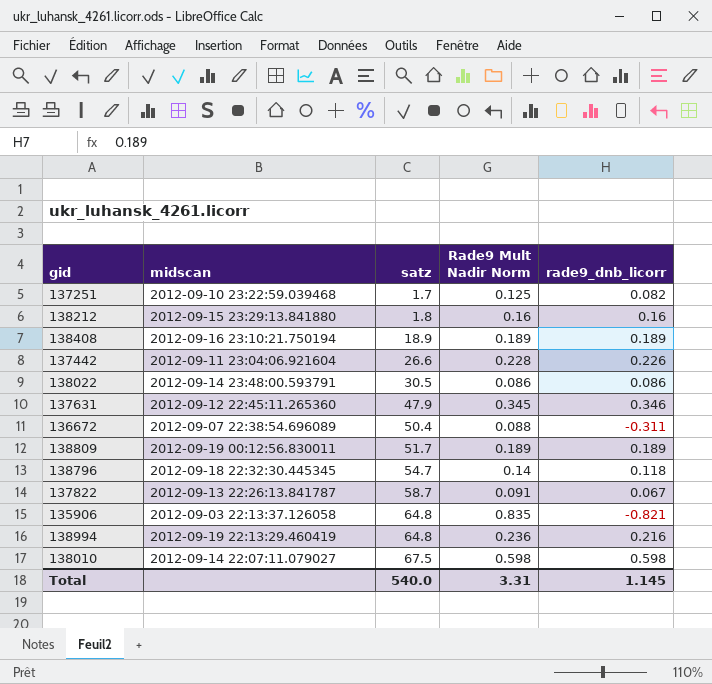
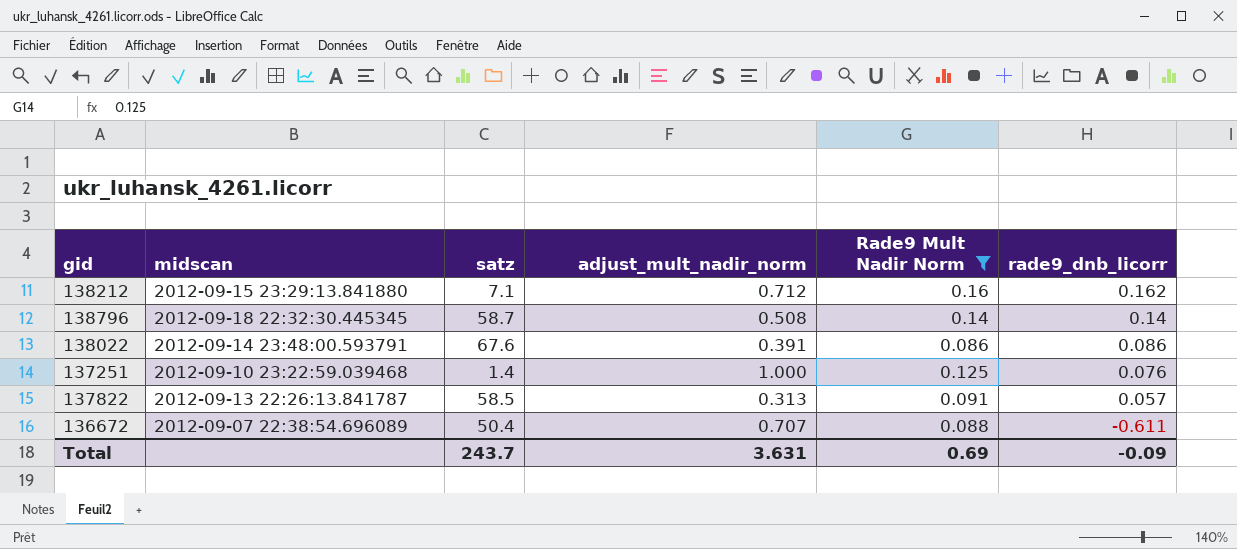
filter: none -> Rade9 Mult Nadir Norm <= 0.16
row order: satz ascending -> rade9_dnb_licorr descending
column adjust_mult_nadir_norm | position: none -> 4
138212 | satz: 1.8 -> 7.1
138212 | rade9_dnb_licorr: 0.16 -> 0.162
138796 | satz: 54.7 -> 58.7
138796 | rade9_dnb_licorr: 0.118 -> 0.14
138022 | satz: 30.5 -> 67.6
137251 | satz: 1.7 -> 1.4
137251 | rade9_dnb_licorr: 0.082 -> 0.076
137822 | satz: 58.7 -> 58.5
137822 | rade9_dnb_licorr: 0.067 -> 0.057
136672 | rade9_dnb_licorr: -0.311 -> -0.611
Total | satz: 540.0 -> 243.7
Total | Rade9 Mult Nadir Norm: 3.31 -> 0.69
Total | rade9_dnb_licorr: 1.145 -> -0.09

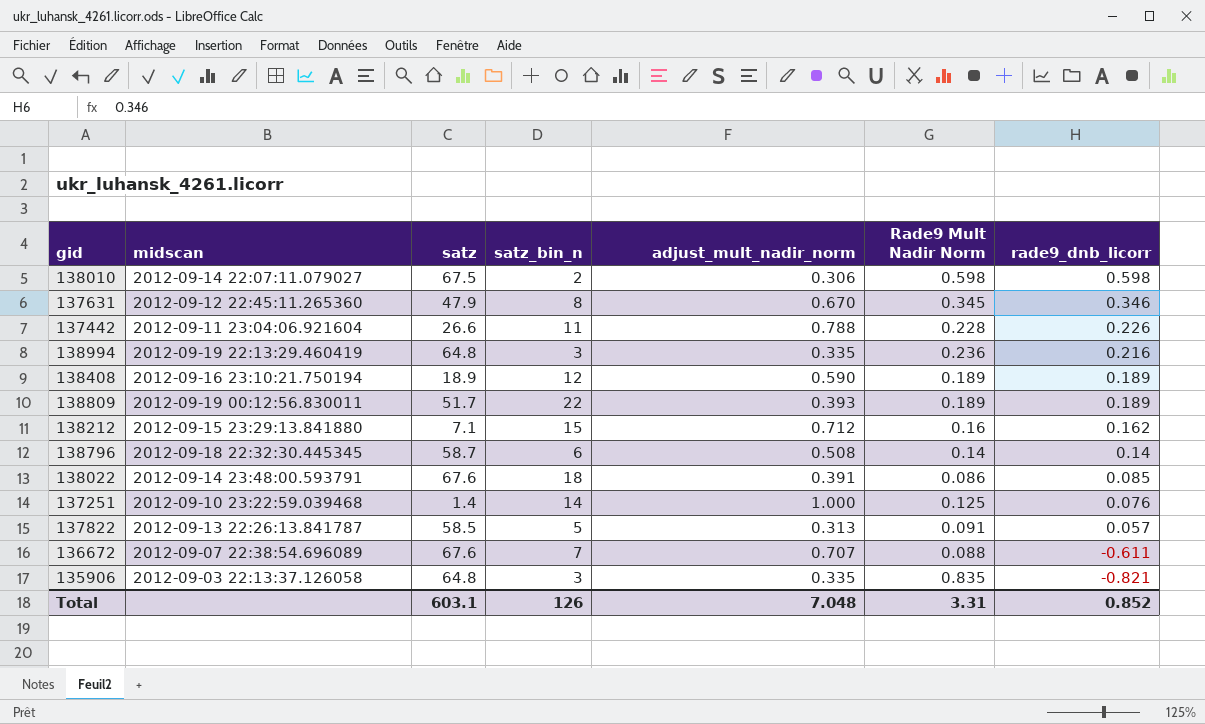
filter: Rade9 Mult Nadir Norm <= 0.16 -> none
column satz_bin_n | position: none -> 4
138022 | rade9_dnb_licorr: 0.086 -> 0.085
136672 | satz: 50.4 -> 67.6
Total | satz: 243.7 -> 603.1
Total | adjust_mult_nadir_norm: 3.631 -> 7.048
Total | Rade9 Mult Nadir Norm: 0.69 -> 3.31
Total | rade9_dnb_licorr: -0.09 -> 0.852

